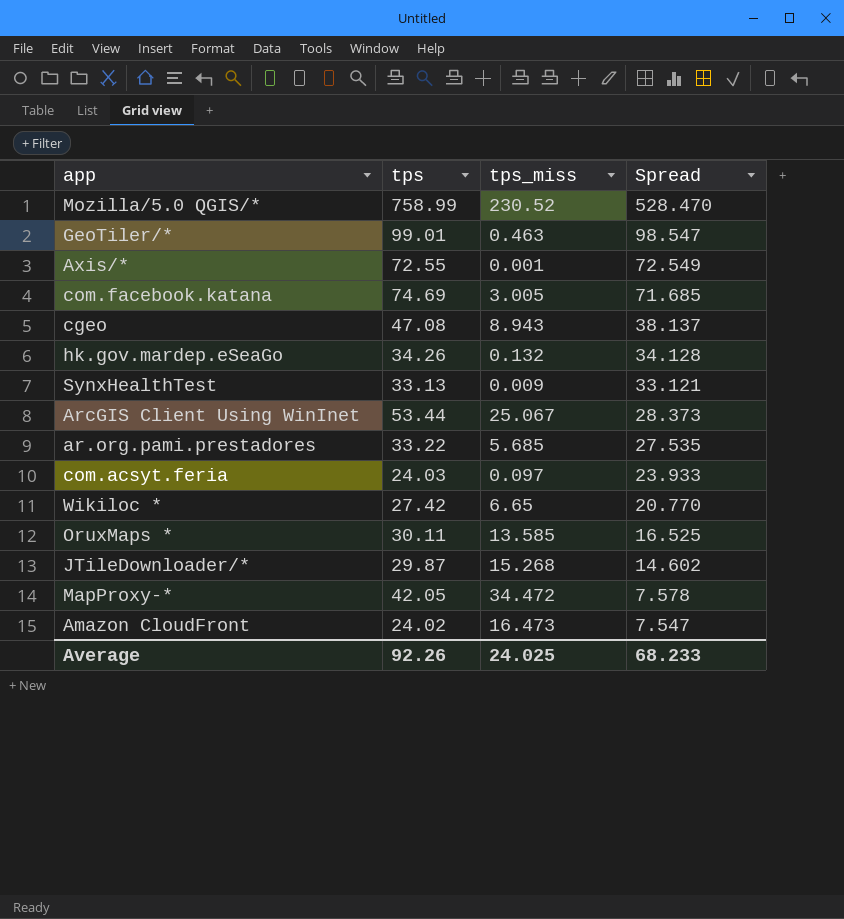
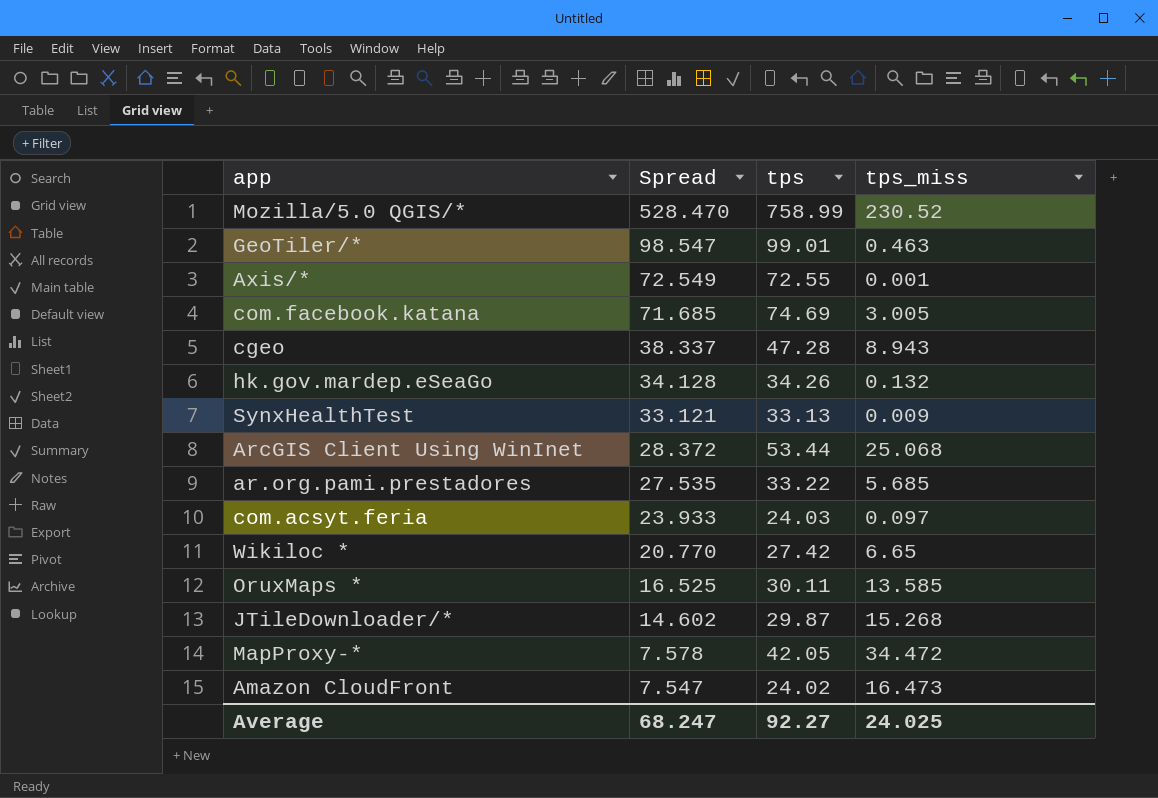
column Spread | position: 4 -> 2
cgeo | Spread: 38.137 -> 38.337
cgeo | tps: 47.08 -> 47.28
ArcGIS Client Using WinInet | Spread: 28.373 -> 28.372
ArcGIS Client Using WinInet | tps_miss: 25.067 -> 25.068
Average | Spread: 68.233 -> 68.247
Average | tps: 92.26 -> 92.27

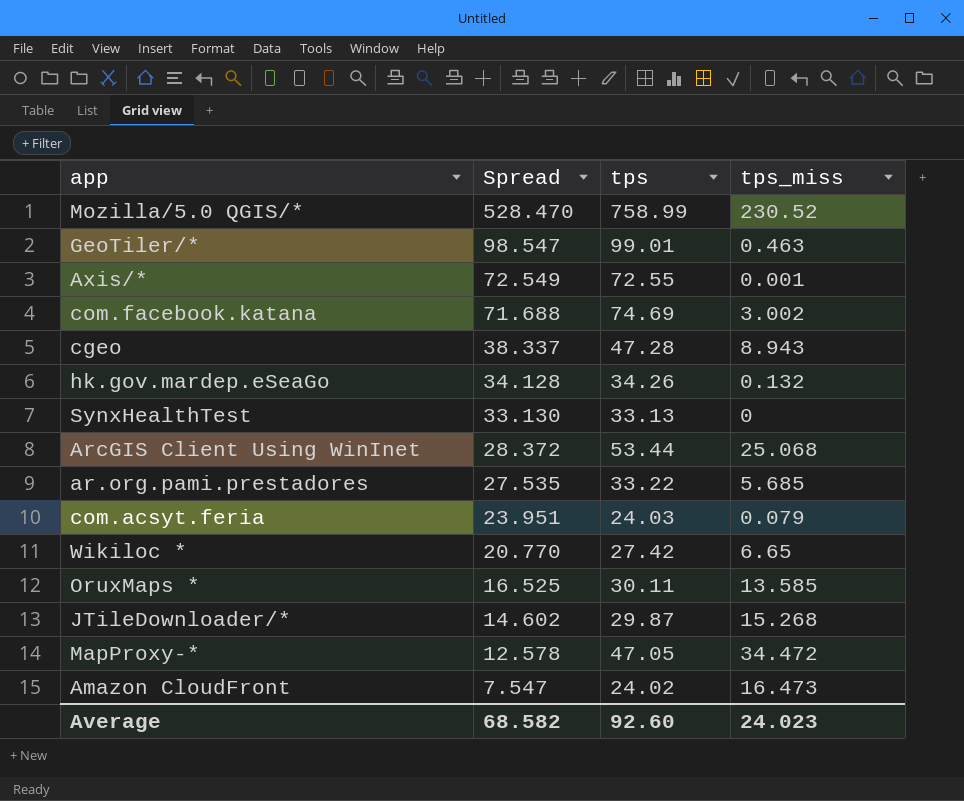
com.facebook.katana | Spread: 71.685 -> 71.688
com.facebook.katana | tps_miss: 3.005 -> 3.002
SynxHealthTest | Spread: 33.121 -> 33.130
SynxHealthTest | tps_miss: 0.009 -> 0
com.acsyt.feria | Spread: 23.933 -> 23.951
com.acsyt.feria | tps_miss: 0.097 -> 0.079
MapProxy-* | Spread: 7.578 -> 12.578
MapProxy-* | tps: 42.05 -> 47.05
Average | Spread: 68.247 -> 68.582
Average | tps: 92.27 -> 92.60
Average | tps_miss: 24.025 -> 24.023

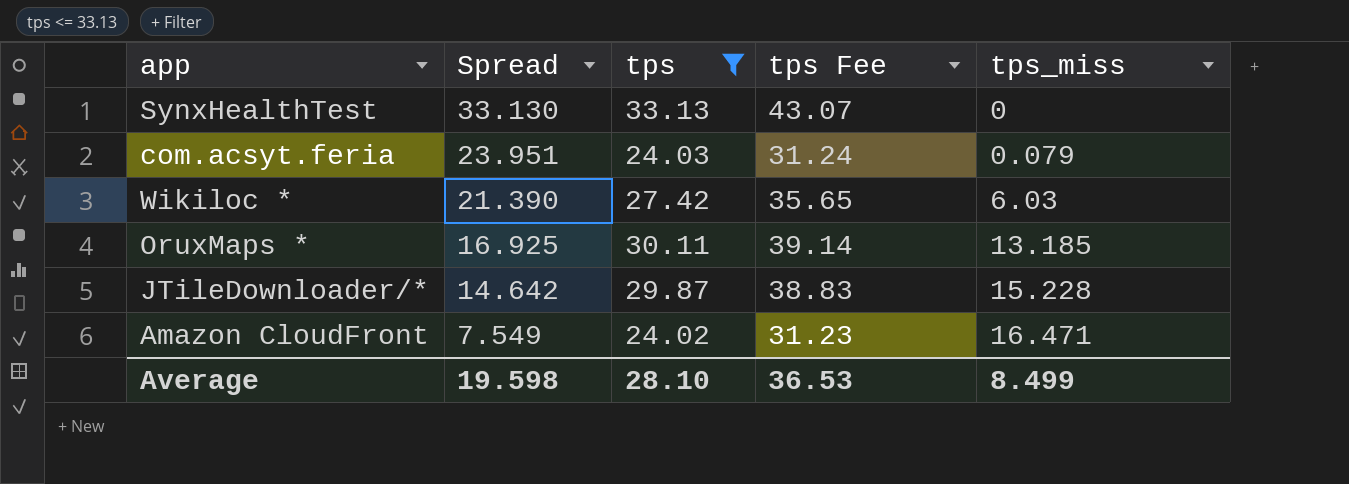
filter: none -> tps <= 33.13
column tps Fee | formula: none -> [tps] * 1.3
Wikiloc * | Spread: 20.770 -> 21.390
Wikiloc * | tps_miss: 6.65 -> 6.03
OruxMaps * | Spread: 16.525 -> 16.925
OruxMaps * | tps_miss: 13.585 -> 13.185
JTileDownloader/* | Spread: 14.602 -> 14.642
JTileDownloader/* | tps_miss: 15.268 -> 15.228
Amazon CloudFront | Spread: 7.547 -> 7.549
Amazon CloudFront | tps_miss: 16.473 -> 16.471
Average | Spread: 68.582 -> 19.598
Average | tps: 92.60 -> 28.10
Average | tps_miss: 24.023 -> 8.499

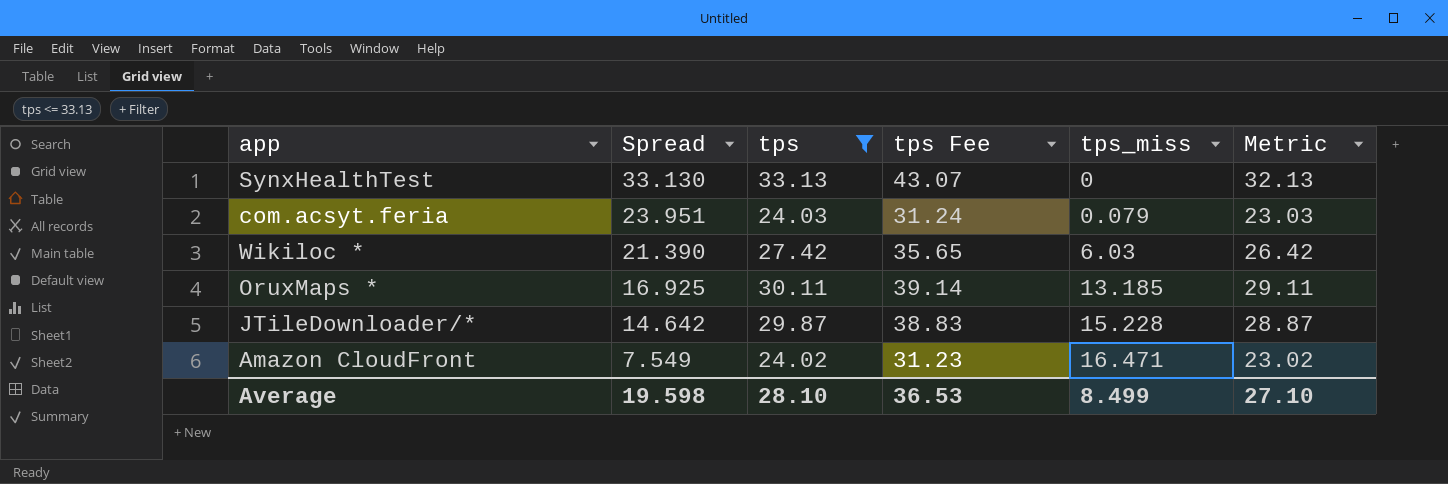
column Metric | formula: none -> [tps] - 1

